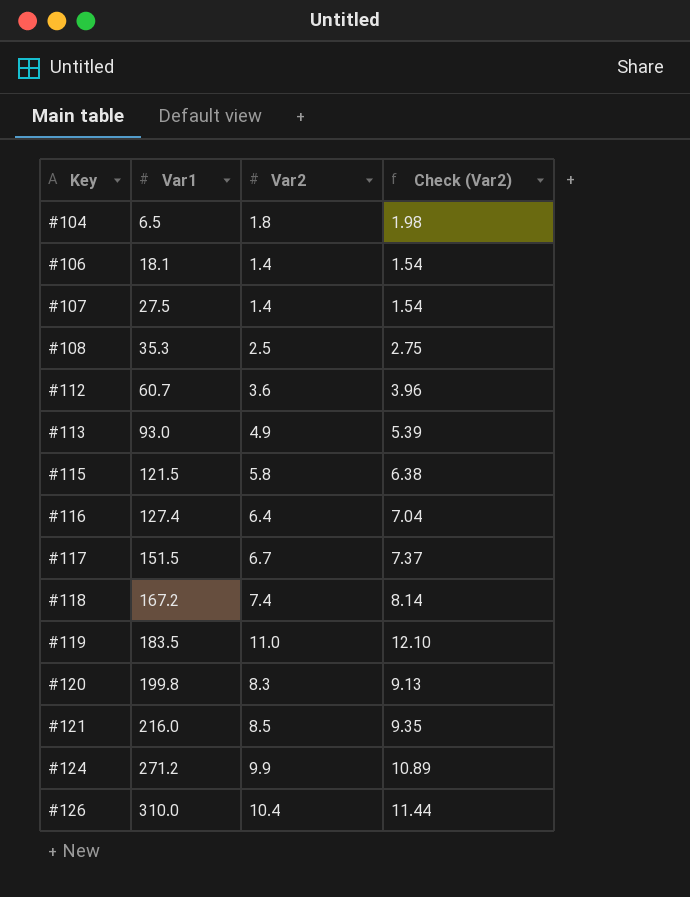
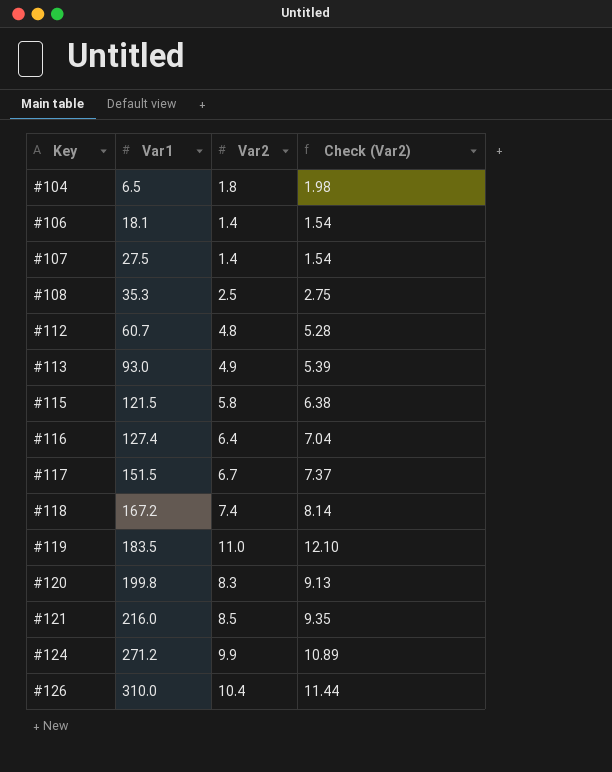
#112 | Var2: 3.6 -> 4.8
#112 | Check (Var2): 3.96 -> 5.28

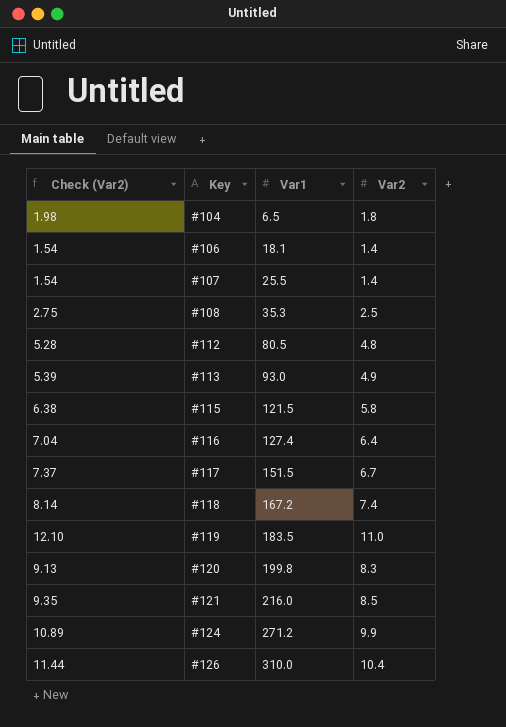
column Check (Var2) | position: 4 -> 1
#107 | Var1: 27.5 -> 25.5
#112 | Var1: 60.7 -> 80.5

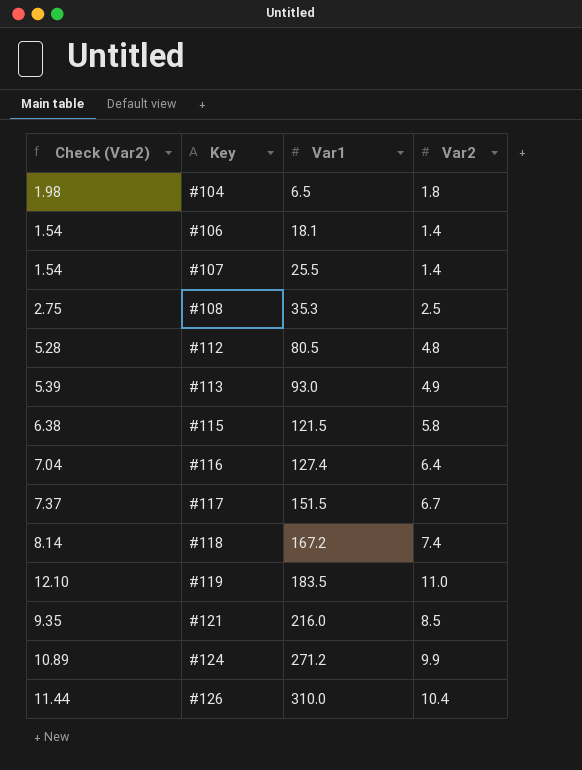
row #120: 9.13 | 199.8 | 8.3 -> none

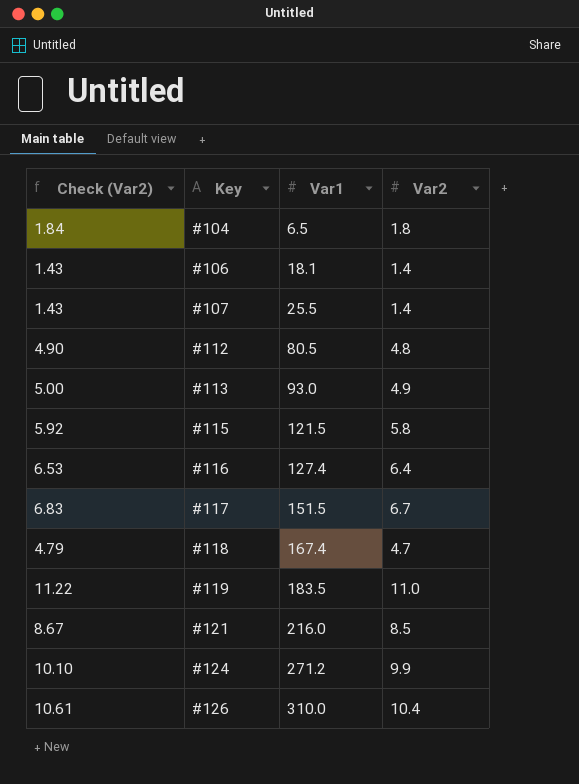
column Check (Var2) | formula: [Var2] * 1.1 -> [Var2] * 1.02
row #108: 2.75 | 35.3 | 2.5 -> none
#118 | Var1: 167.2 -> 167.4
#118 | Var2: 7.4 -> 4.7

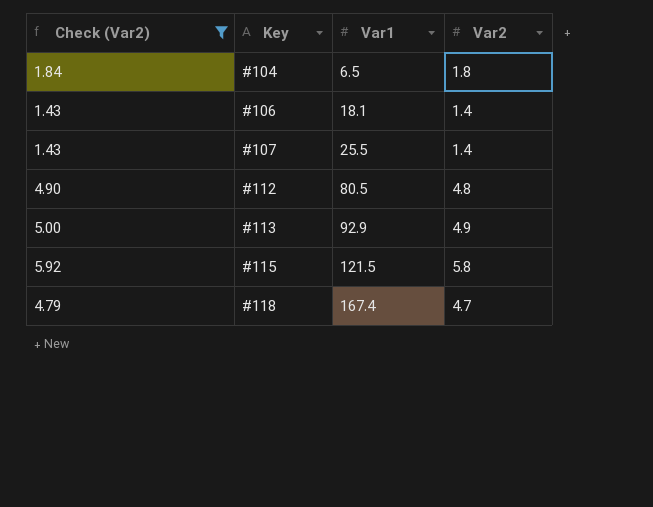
filter: none -> Check (Var2) <= 5.92
#113 | Var1: 93.0 -> 92.9

